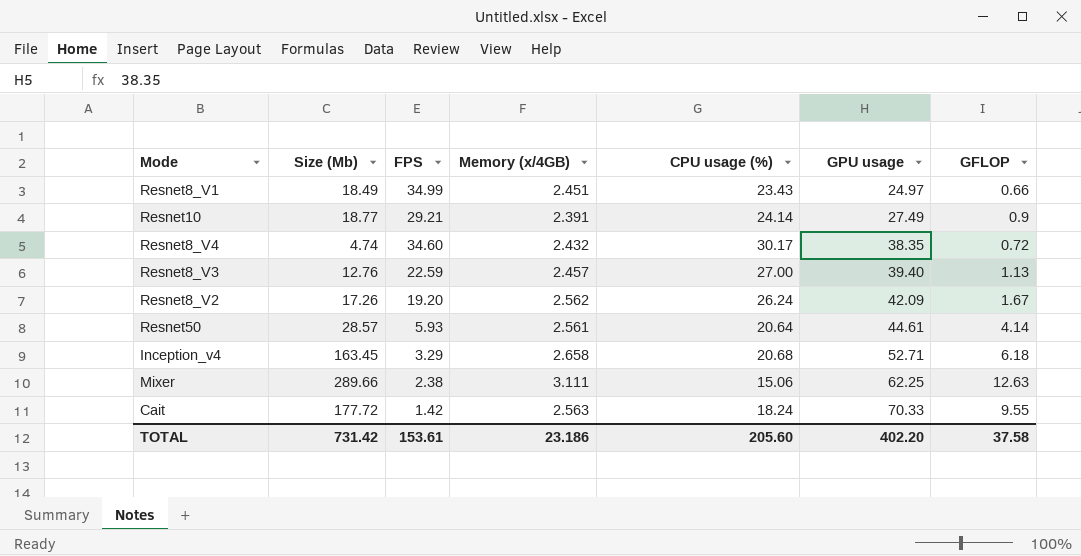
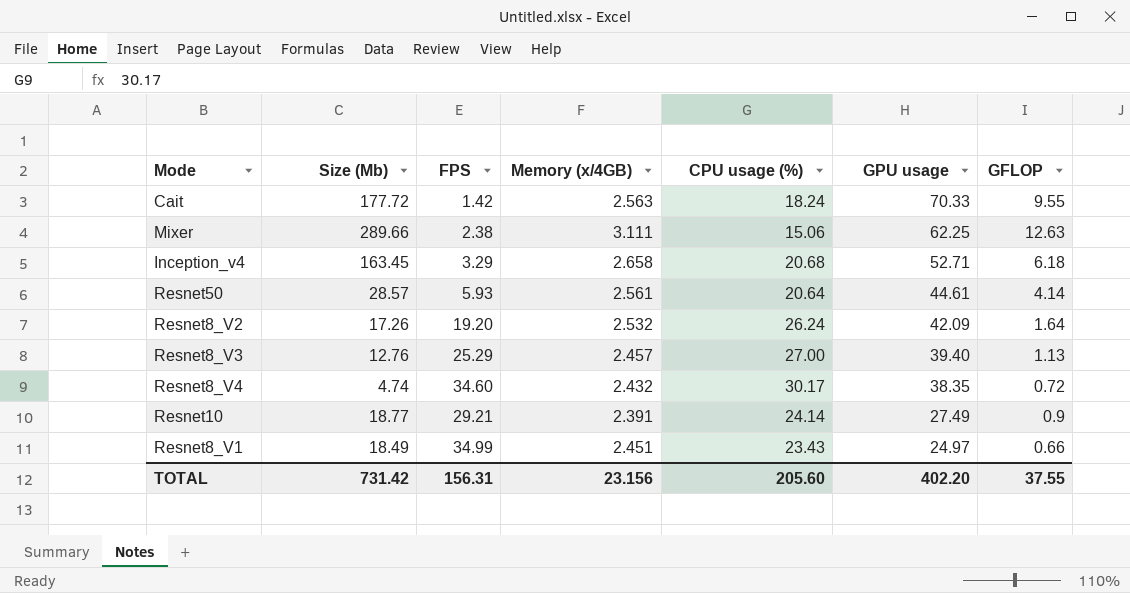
row order: GPU usage ascending -> GPU usage descending
Resnet8_V2 | Memory (x/4GB): 2.562 -> 2.532
Resnet8_V2 | GFLOP: 1.67 -> 1.64
Resnet8_V3 | FPS: 22.59 -> 25.29
TOTAL | FPS: 153.61 -> 156.31
TOTAL | Memory (x/4GB): 23.186 -> 23.156
TOTAL | GFLOP: 37.58 -> 37.55

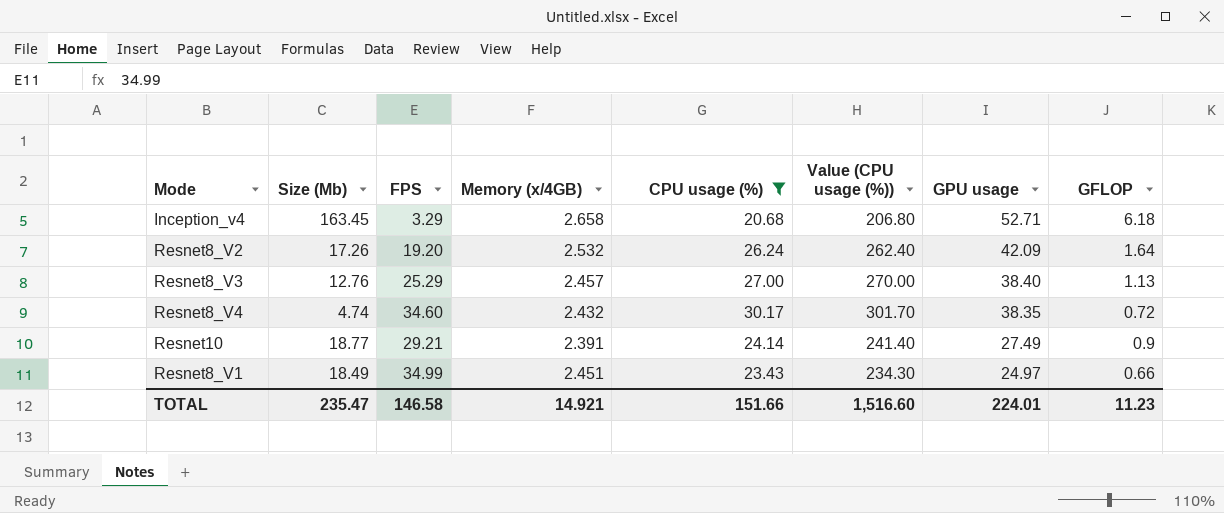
filter: none -> CPU usage (%) >= 20.68
column Value (CPU usage (%)) | formula: none -> [CPU usage (%)] * 10
Resnet8_V3 | GPU usage: 39.40 -> 38.40
TOTAL | Size (Mb): 731.42 -> 235.47
TOTAL | FPS: 156.31 -> 146.58
TOTAL | Memory (x/4GB): 23.156 -> 14.921
TOTAL | CPU usage (%): 205.60 -> 151.66
TOTAL | GPU usage: 402.20 -> 224.01
TOTAL | GFLOP: 37.55 -> 11.23

